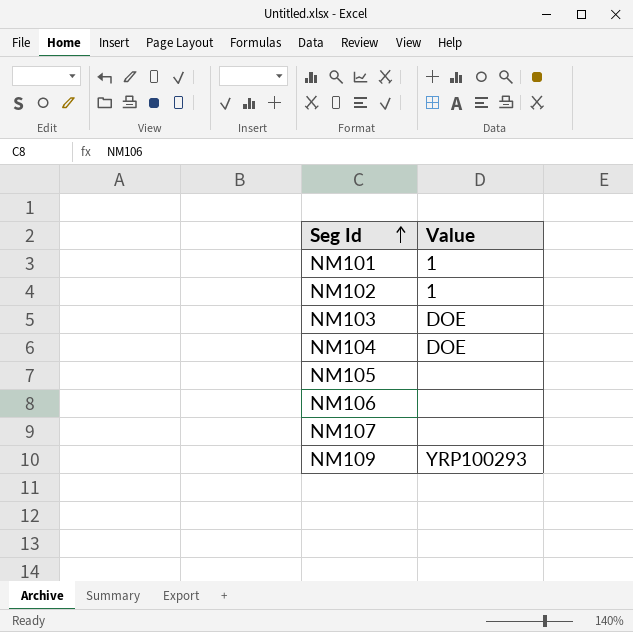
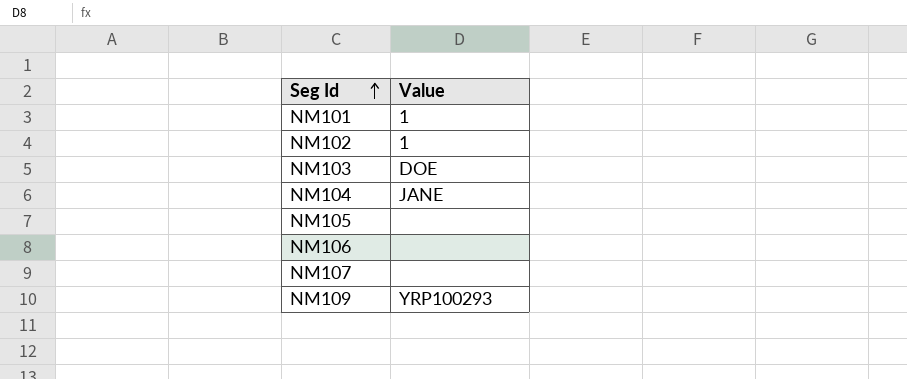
NM104 | Value: DOE -> JANE

